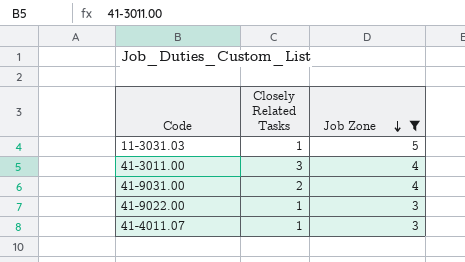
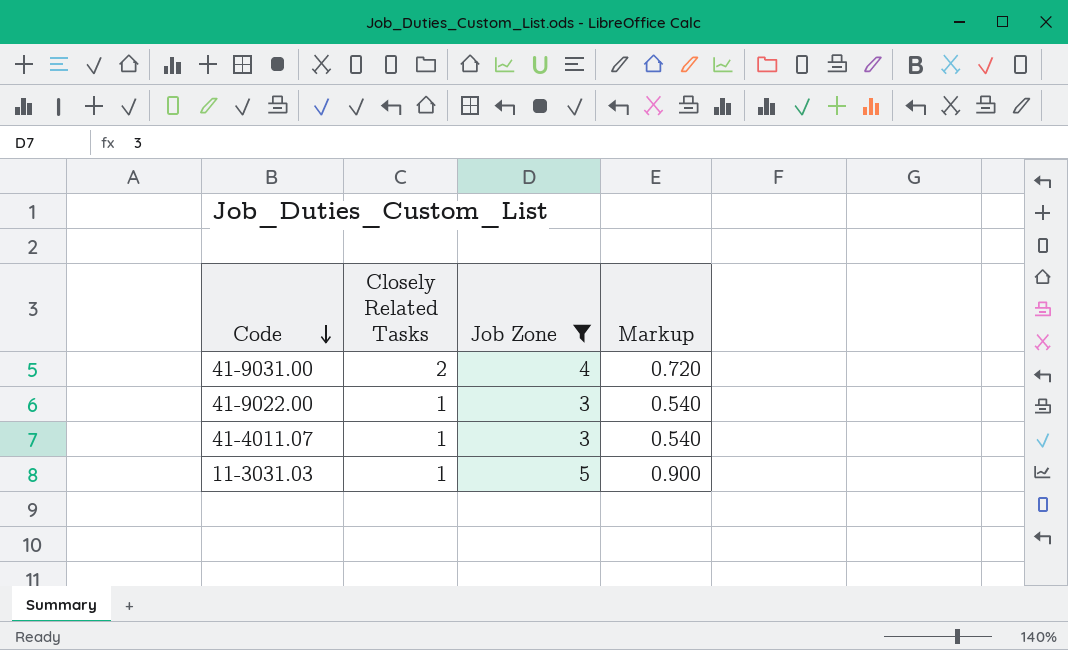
row order: Job Zone descending -> Code descending
column Markup | formula: none -> [Job Zone] * 0.18
row 41-3011.00: 3 | 4 -> none

